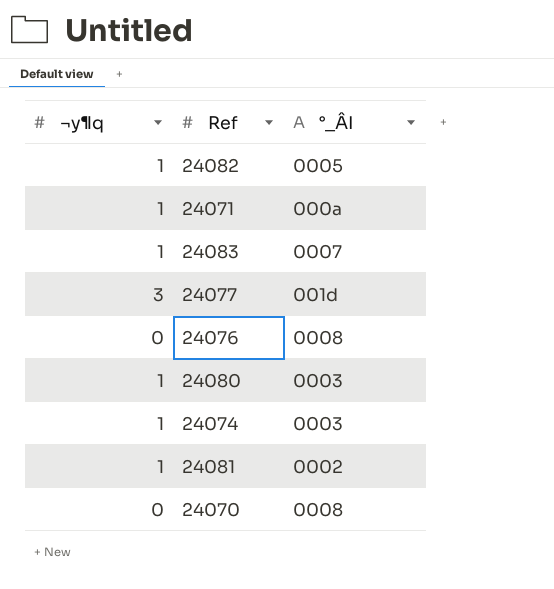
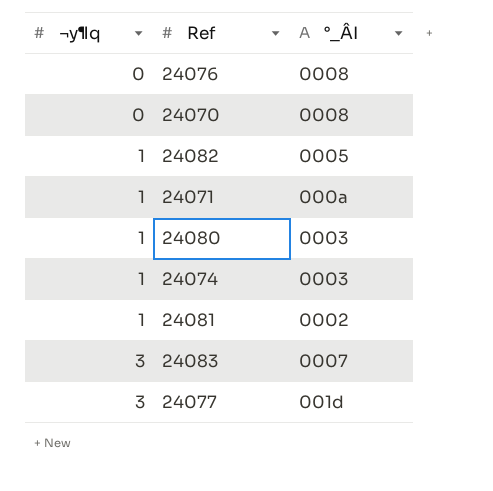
row order: none -> ¬y¶q ascending
24083 | ¬y¶q: 1 -> 3

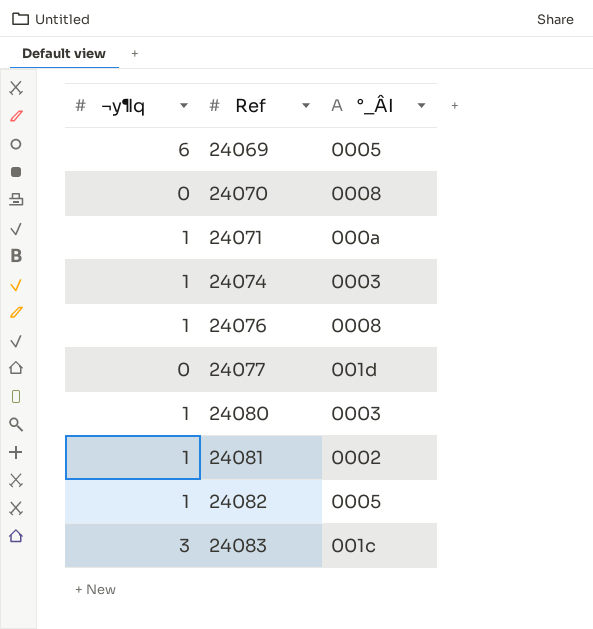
row order: ¬y¶q ascending -> Ref ascending
row 24069: none -> 6 | 0005
24076 | ¬y¶q: 0 -> 1
24077 | ¬y¶q: 3 -> 0
24083 | °_ÂI: 0007 -> 001c

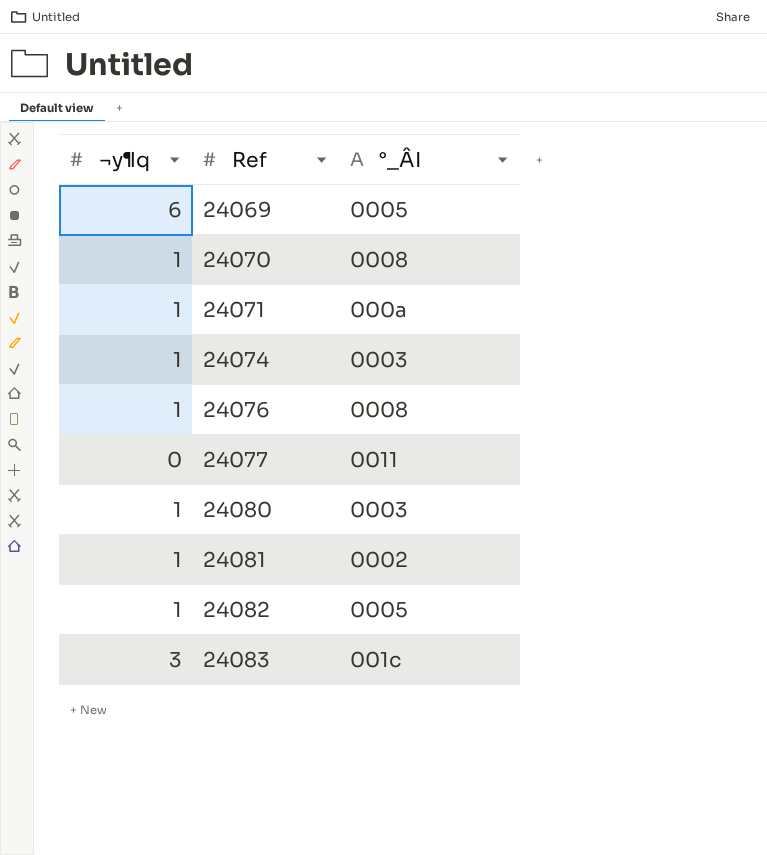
24070 | ¬y¶q: 0 -> 1
24077 | °_ÂI: 001d -> 0011

